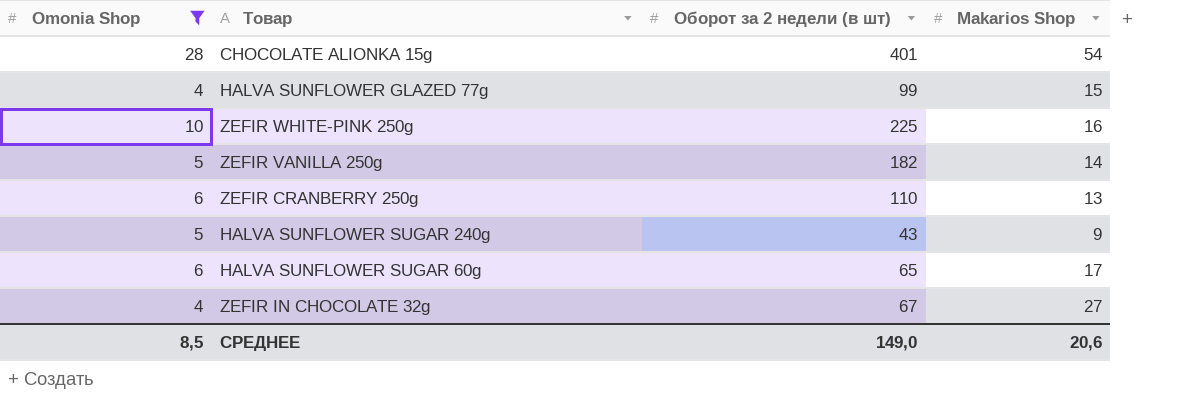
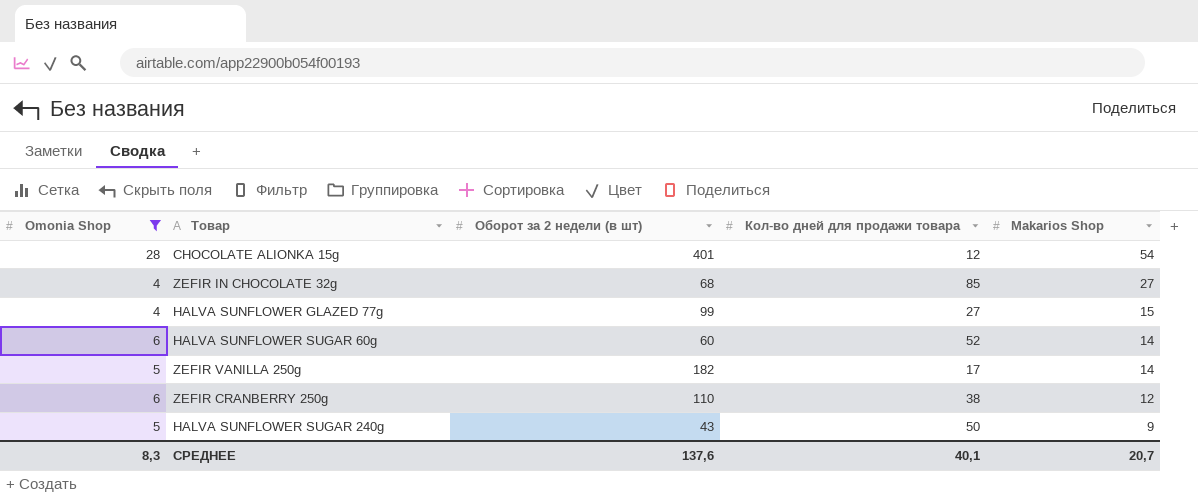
row order: none -> Makarios Shop descending
column Кол-во дней для продажи товара | position: none -> 4
row ZEFIR WHITE-PINK 250g: 10 | 225 | 16 -> none
ZEFIR IN CHOCOLATE 32g | Оборот за 2 недели (в шт): 67 -> 68
HALVA SUNFLOWER SUGAR 60g | Оборот за 2 недели (в шт): 65 -> 60
HALVA SUNFLOWER SUGAR 60g | Makarios Shop: 17 -> 14
ZEFIR CRANBERRY 250g | Makarios Shop: 13 -> 12
СРЕДНЕЕ | Omonia Shop: 8,5 -> 8,3
СРЕДНЕЕ | Оборот за 2 недели (в шт): 149,0 -> 137,6
СРЕДНЕЕ | Makarios Shop: 20,6 -> 20,7

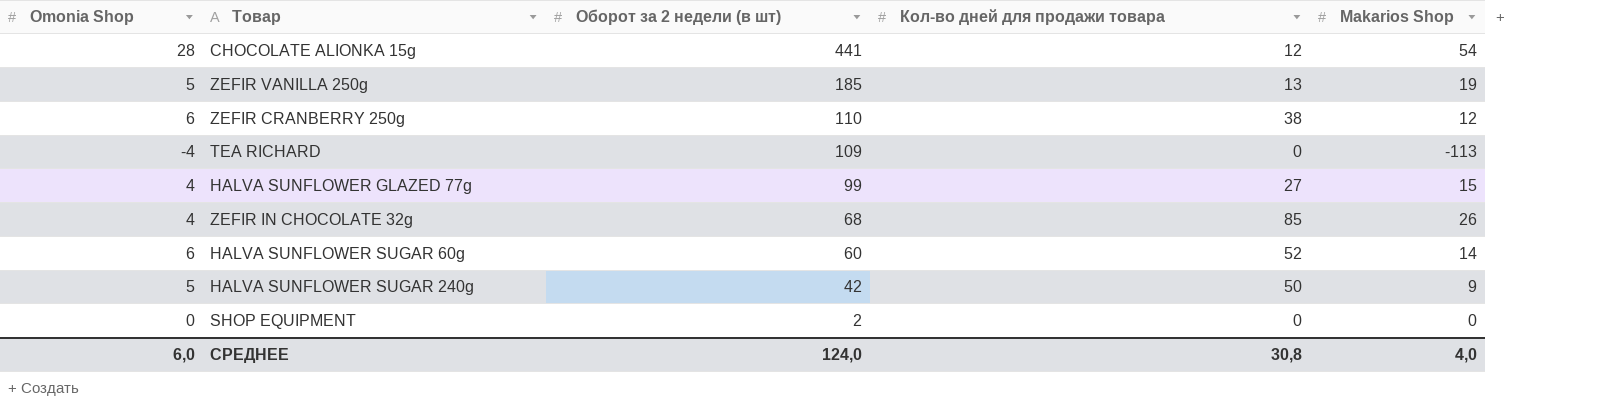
filter: Omonia Shop >= 4 -> none
row order: Makarios Shop descending -> Оборот за 2 недели (в шт) descending
CHOCOLATE ALIONKA 15g | Оборот за 2 недели (в шт): 401 -> 441
ZEFIR VANILLA 250g | Оборот за 2 недели (в шт): 182 -> 185
ZEFIR VANILLA 250g | Кол-во дней для продажи товара: 17 -> 13
ZEFIR VANILLA 250g | Makarios Shop: 14 -> 19
ZEFIR IN CHOCOLATE 32g | Makarios Shop: 27 -> 26
HALVA SUNFLOWER SUGAR 240g | Оборот за 2 недели (в шт): 43 -> 42
СРЕДНЕЕ | Omonia Shop: 8,3 -> 6,0
СРЕДНЕЕ | Оборот за 2 недели (в шт): 137,6 -> 124,0
СРЕДНЕЕ | Кол-во дней для продажи товара: 40,1 -> 30,8
СРЕДНЕЕ | Makarios Shop: 20,7 -> 4,0

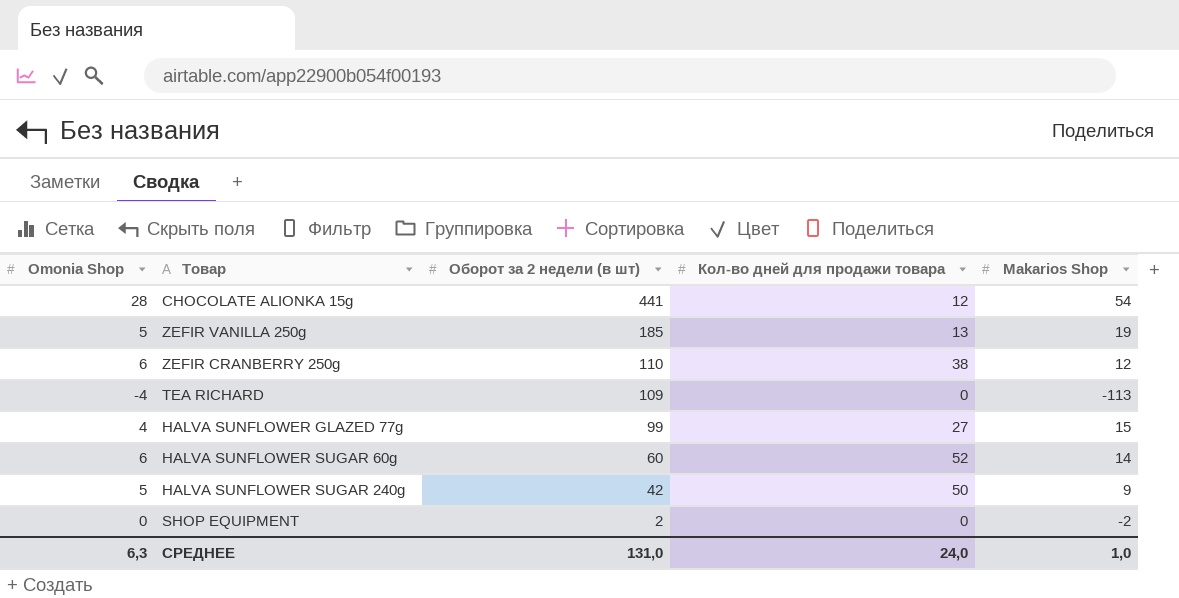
row ZEFIR IN CHOCOLATE 32g: 4 | 68 | 85 | 26 -> none
SHOP EQUIPMENT | Makarios Shop: 0 -> -2
СРЕДНЕЕ | Omonia Shop: 6,0 -> 6,3
СРЕДНЕЕ | Оборот за 2 недели (в шт): 124,0 -> 131,0
СРЕДНЕЕ | Кол-во дней для продажи товара: 30,8 -> 24,0
СРЕДНЕЕ | Makarios Shop: 4,0 -> 1,0

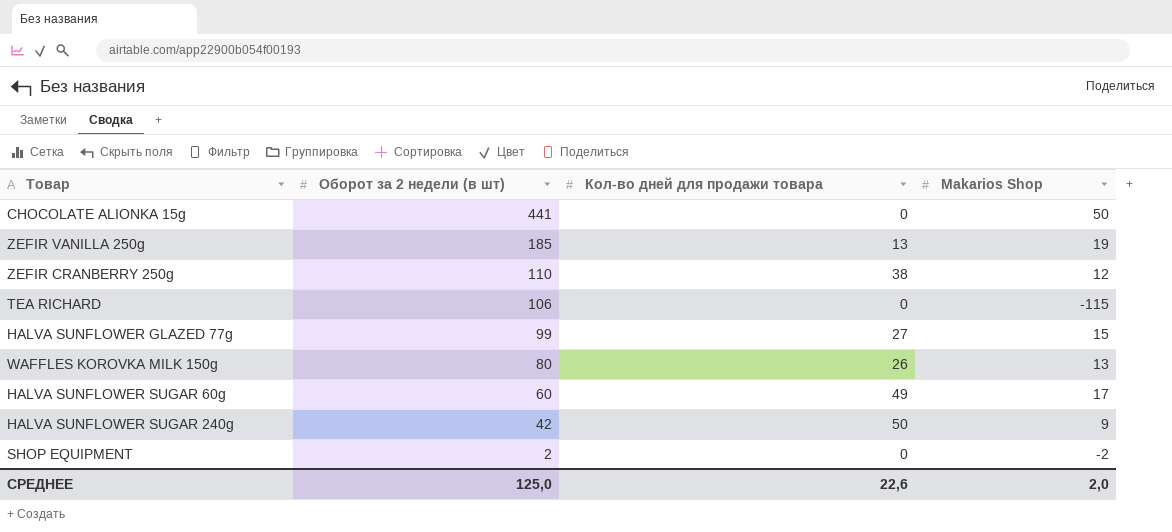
column Omonia Shop | position: 1 -> none
CHOCOLATE ALIONKA 15g | Кол-во дней для продажи товара: 12 -> 0
CHOCOLATE ALIONKA 15g | Makarios Shop: 54 -> 50
TEA RICHARD | Оборот за 2 недели (в шт): 109 -> 106
TEA RICHARD | Makarios Shop: -113 -> -115
row WAFFLES KOROVKA MILK 150g: none -> 80 | 26 | 13
HALVA SUNFLOWER SUGAR 60g | Кол-во дней для продажи товара: 52 -> 49
HALVA SUNFLOWER SUGAR 60g | Makarios Shop: 14 -> 17
СРЕДНЕЕ | Оборот за 2 недели (в шт): 131,0 -> 125,0
СРЕДНЕЕ | Кол-во дней для продажи товара: 24,0 -> 22,6
СРЕДНЕЕ | Makarios Shop: 1,0 -> 2,0

